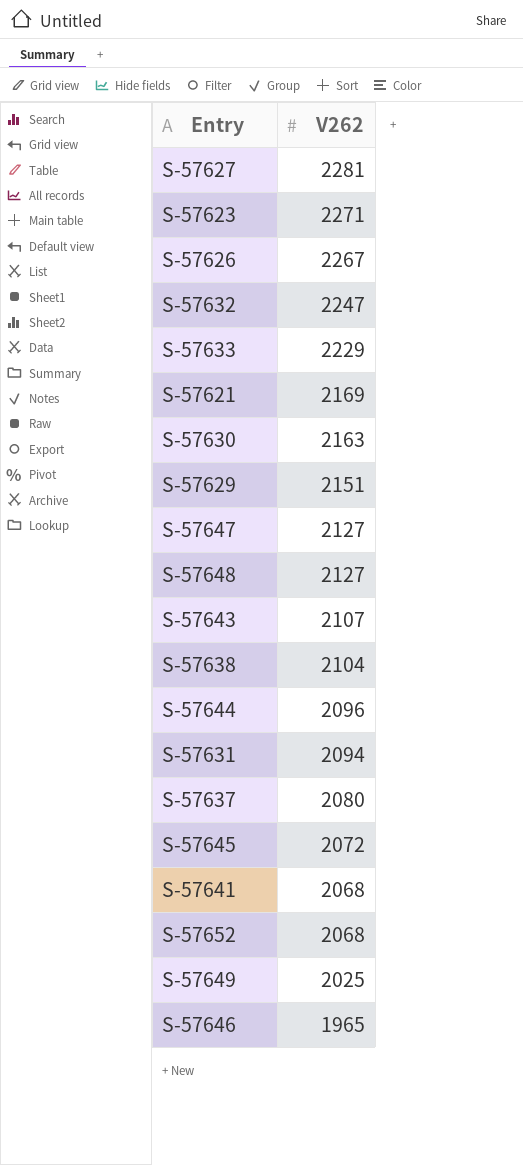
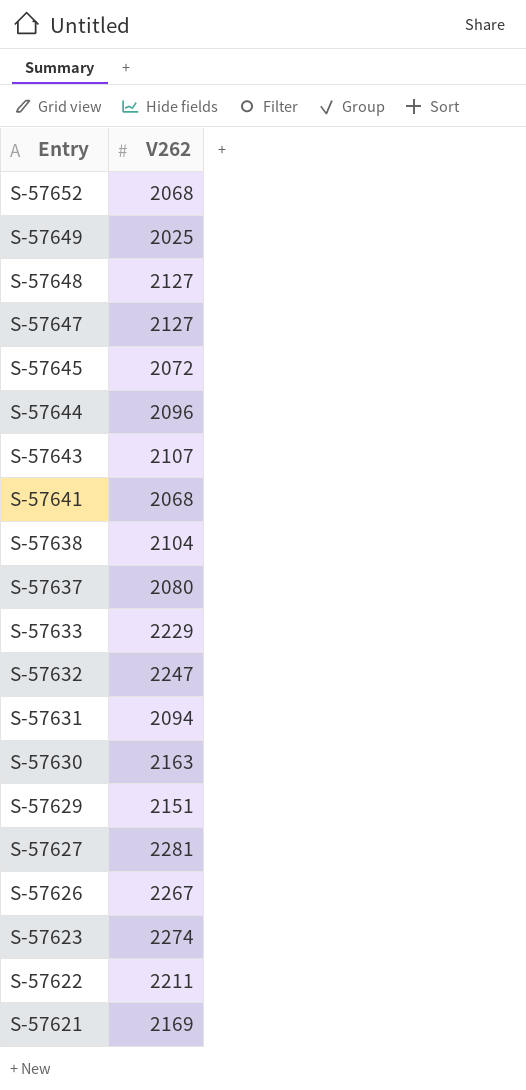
row order: V262 descending -> Entry descending
row S-57646: 1965 -> none
S-57623 | V262: 2271 -> 2274
row S-57622: none -> 2211

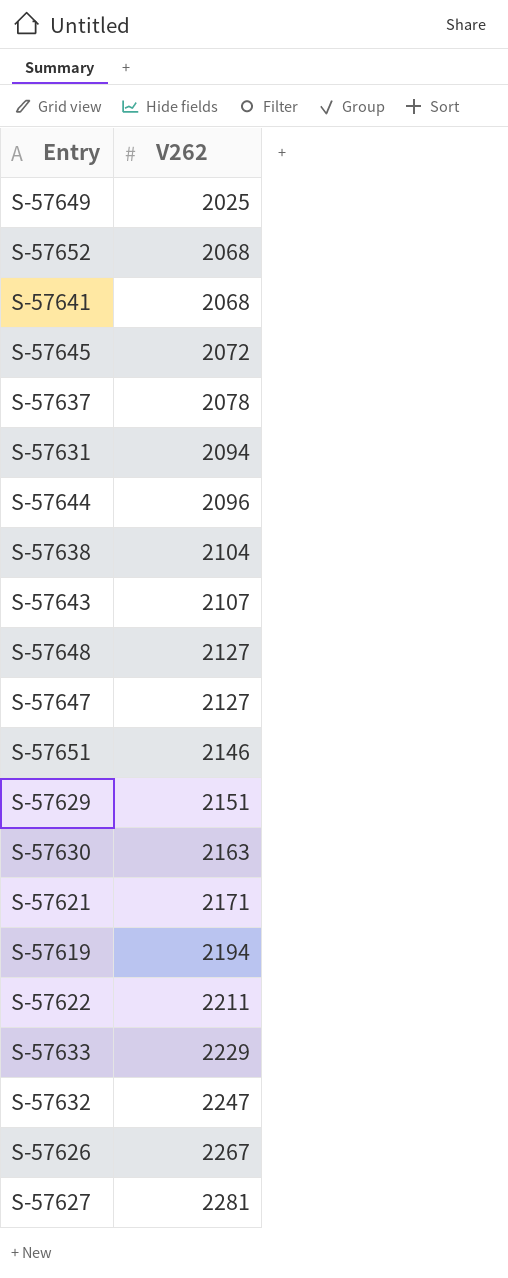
row order: Entry descending -> V262 ascending
row S-57623: 2274 -> none
S-57637 | V262: 2080 -> 2078
row S-57651: none -> 2146
S-57621 | V262: 2169 -> 2171
row S-57619: none -> 2194

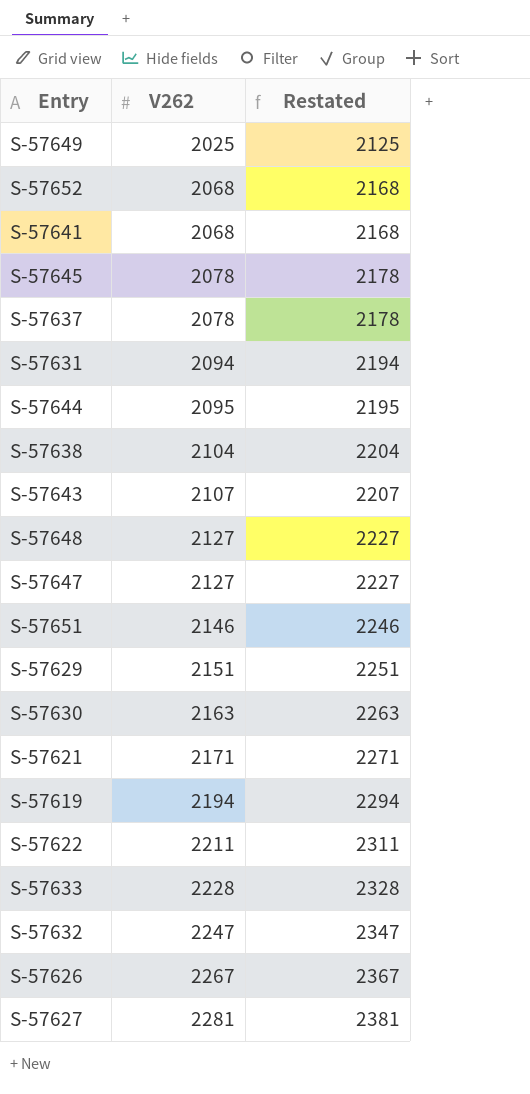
column Restated | formula: none -> [V262] + 100
S-57645 | V262: 2072 -> 2078
S-57644 | V262: 2096 -> 2095
S-57633 | V262: 2229 -> 2228

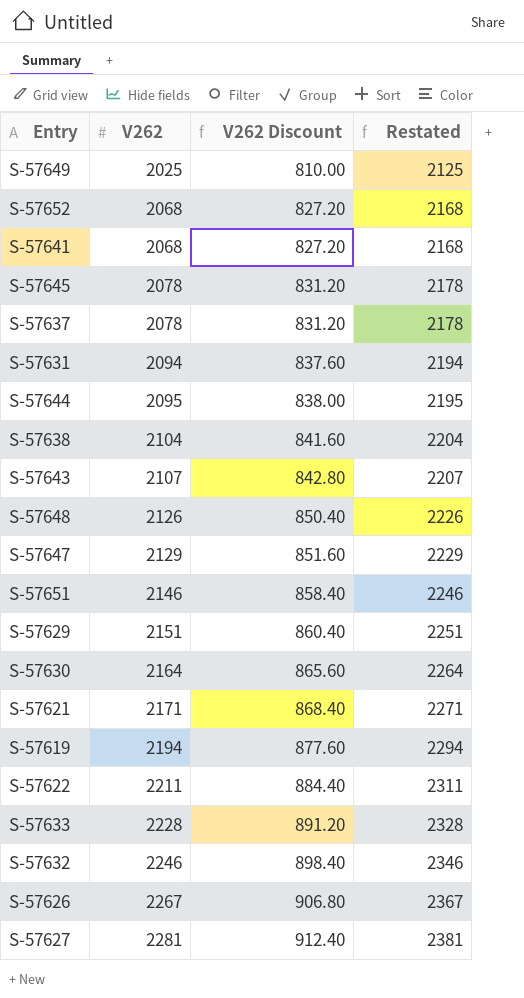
column V262 Discount | formula: none -> [V262] * 0.4
S-57648 | V262: 2127 -> 2126
S-57648 | Restated: 2227 -> 2226
S-57647 | V262: 2127 -> 2129
S-57647 | Restated: 2227 -> 2229
S-57630 | V262: 2163 -> 2164
S-57630 | Restated: 2263 -> 2264
S-57632 | V262: 2247 -> 2246
S-57632 | Restated: 2347 -> 2346

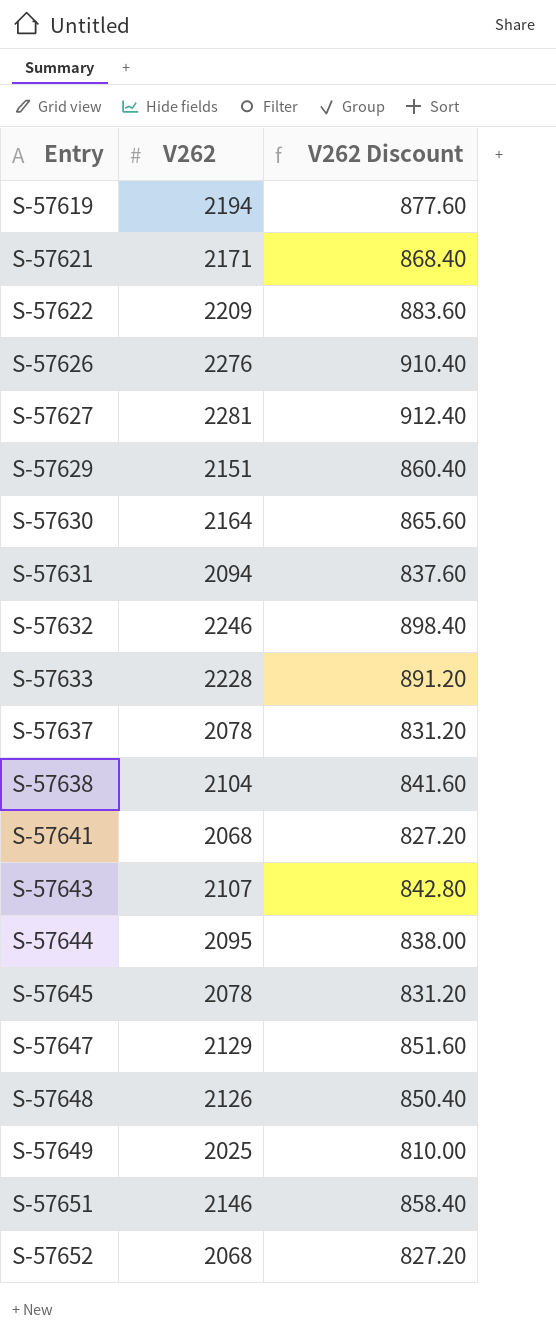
row order: V262 ascending -> Entry ascending
column Restated | formula: [V262] + 100 -> none
S-57622 | V262: 2211 -> 2209
S-57622 | V262 Discount: 884.40 -> 883.60
S-57626 | V262: 2267 -> 2276
S-57626 | V262 Discount: 906.80 -> 910.40

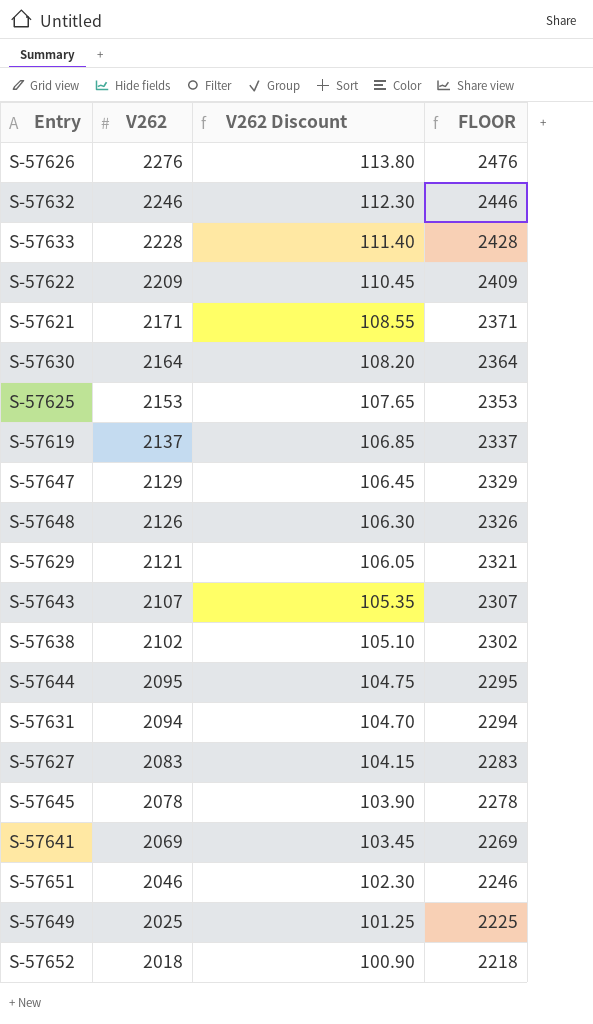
row order: Entry ascending -> V262 descending
column V262 Discount | formula: [V262] * 0.4 -> [V262] * 0.05
column FLOOR | formula: none -> [V262] + 200
row S-57637: 2078 | 831.20 -> none
row S-57625: none -> 2153 | 107.65 | 2353
S-57619 | V262: 2194 -> 2137
S-57629 | V262: 2151 -> 2121
S-57638 | V262: 2104 -> 2102
S-57627 | V262: 2281 -> 2083
S-57641 | V262: 2068 -> 2069
S-57651 | V262: 2146 -> 2046
S-57652 | V262: 2068 -> 2018

